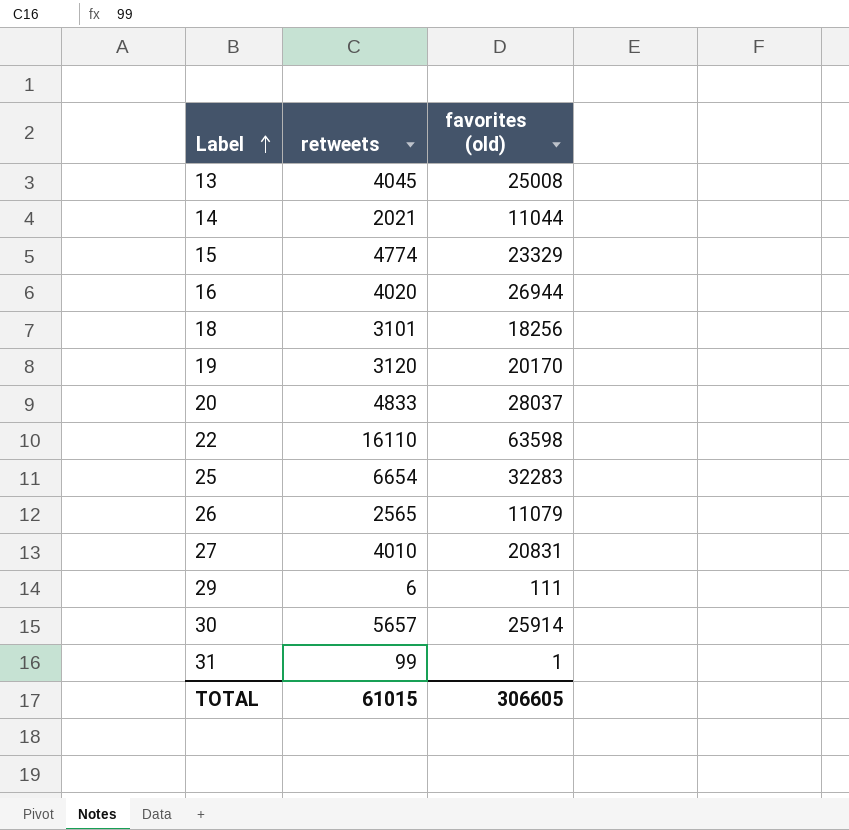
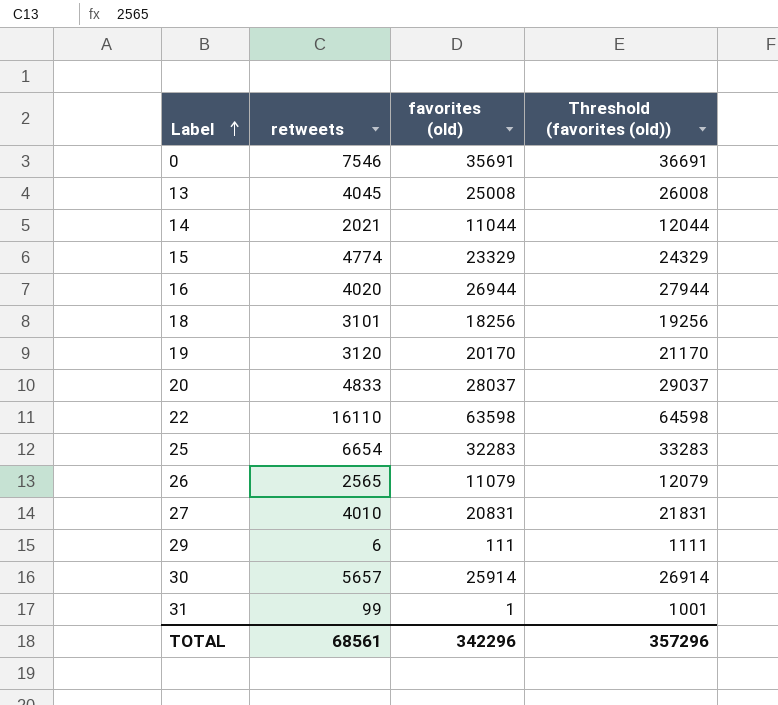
column Threshold (favorites (old)) | formula: none -> [favorites (old)] + 1000
row 0: none -> 7546 | 35691 | 36691
TOTAL | retweets: 61015 -> 68561
TOTAL | favorites (old): 306605 -> 342296

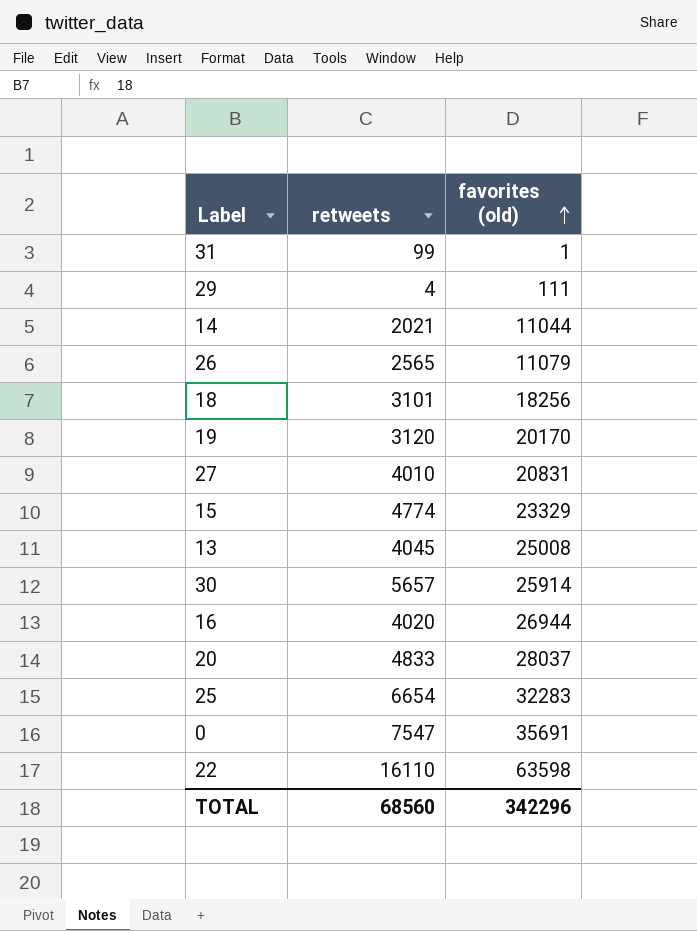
row order: Label ascending -> favorites (old) ascending
column Threshold (favorites (old)) | formula: [favorites (old)] + 1000 -> none
29 | retweets: 6 -> 4
0 | retweets: 7546 -> 7547
TOTAL | retweets: 68561 -> 68560

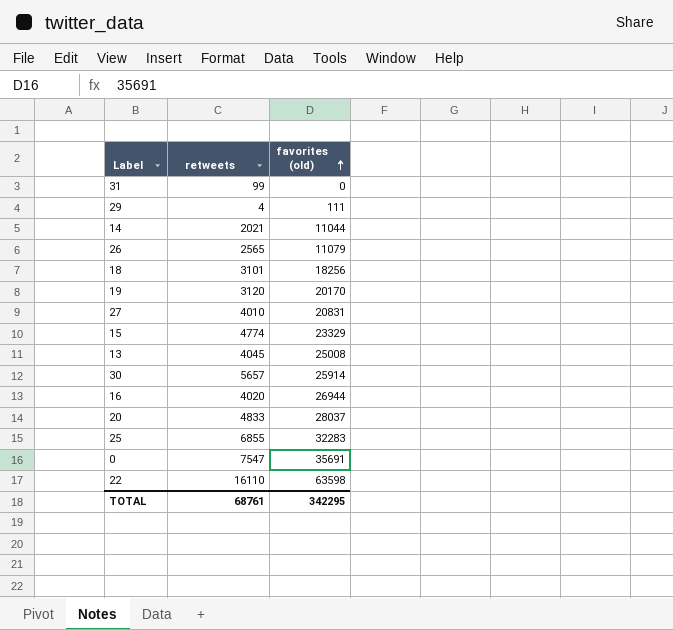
31 | favorites (old): 1 -> 0
25 | retweets: 6654 -> 6855
TOTAL | retweets: 68560 -> 68761
TOTAL | favorites (old): 342296 -> 342295

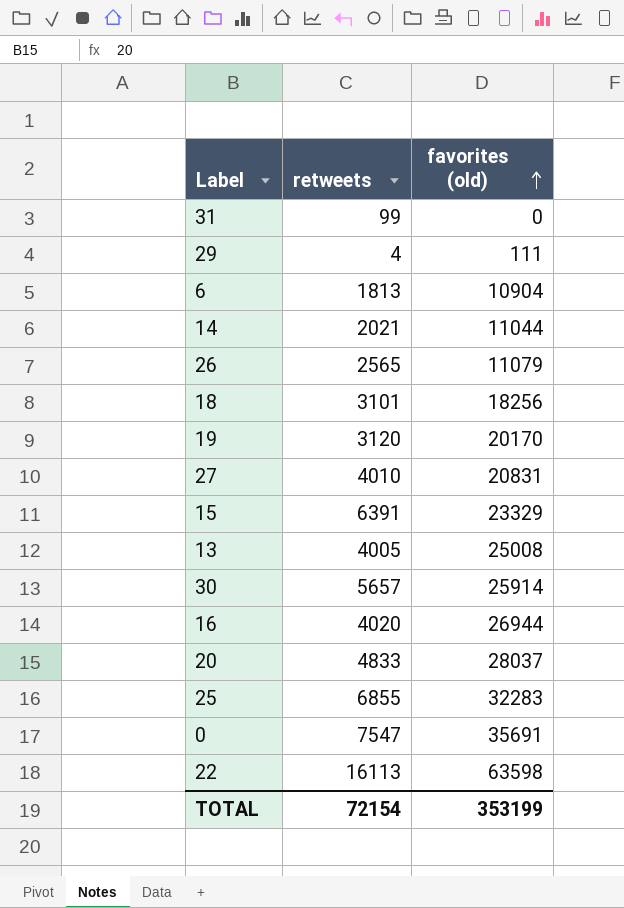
row 6: none -> 1813 | 10904
15 | retweets: 4774 -> 6391
13 | retweets: 4045 -> 4005
22 | retweets: 16110 -> 16113
TOTAL | retweets: 68761 -> 72154
TOTAL | favorites (old): 342295 -> 353199

